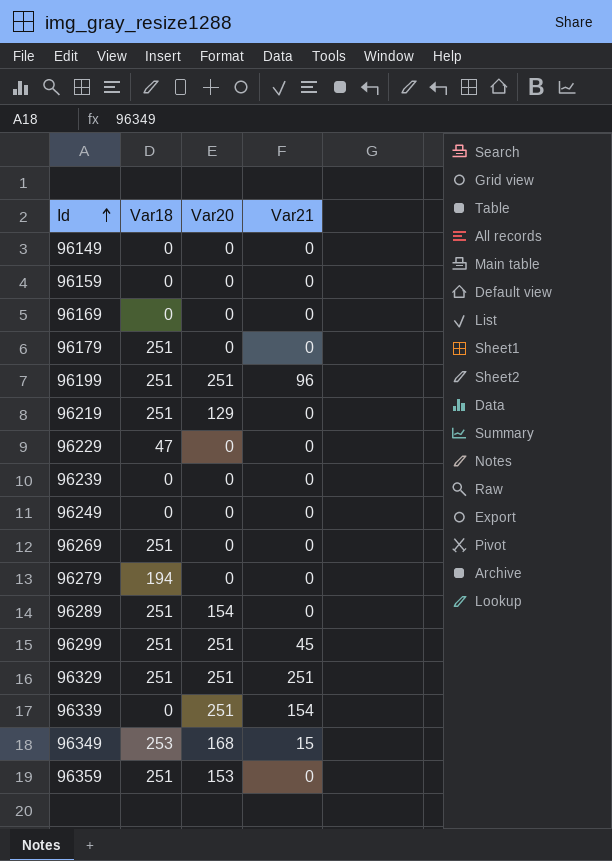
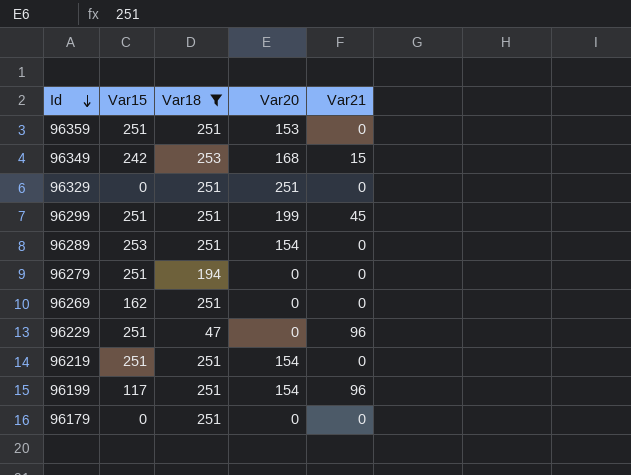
filter: none -> Var18 != 0
row order: Id ascending -> Id descending
column Var15 | position: none -> 2
96329 | Var21: 251 -> 0
96299 | Var20: 251 -> 199
96229 | Var21: 0 -> 96
96219 | Var20: 129 -> 154
96199 | Var20: 251 -> 154

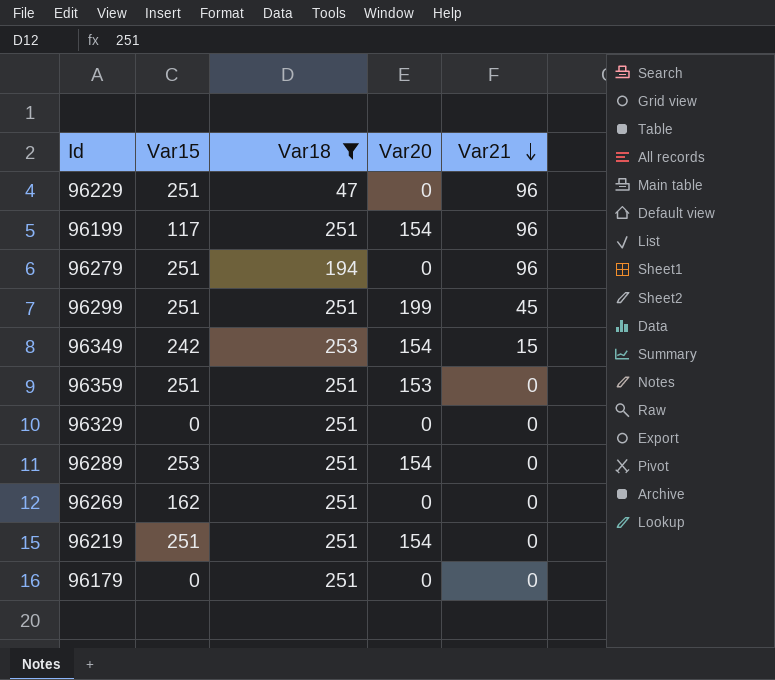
row order: Id descending -> Var21 descending
96279 | Var21: 0 -> 96
96349 | Var20: 168 -> 154
96329 | Var20: 251 -> 0

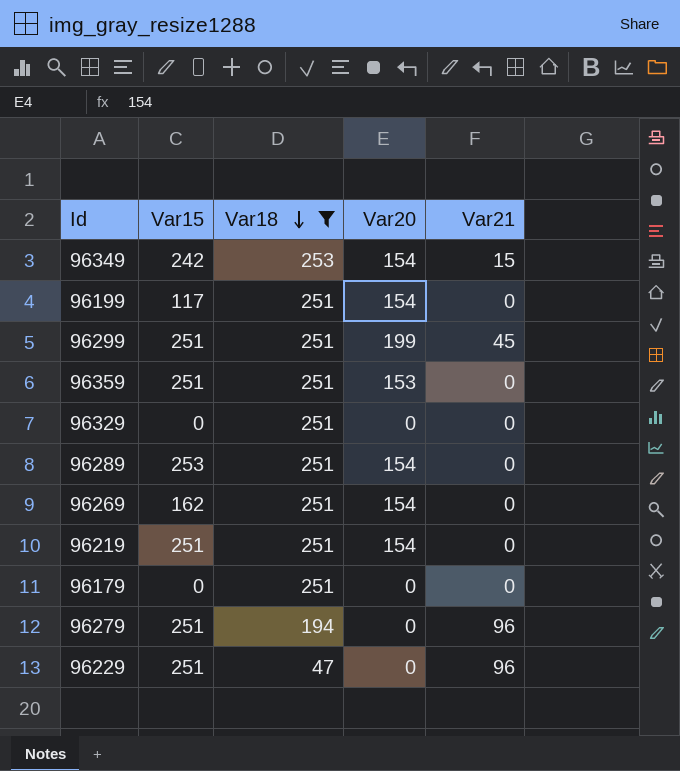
row order: Var21 descending -> Var18 descending
96199 | Var21: 96 -> 0
96269 | Var20: 0 -> 154

